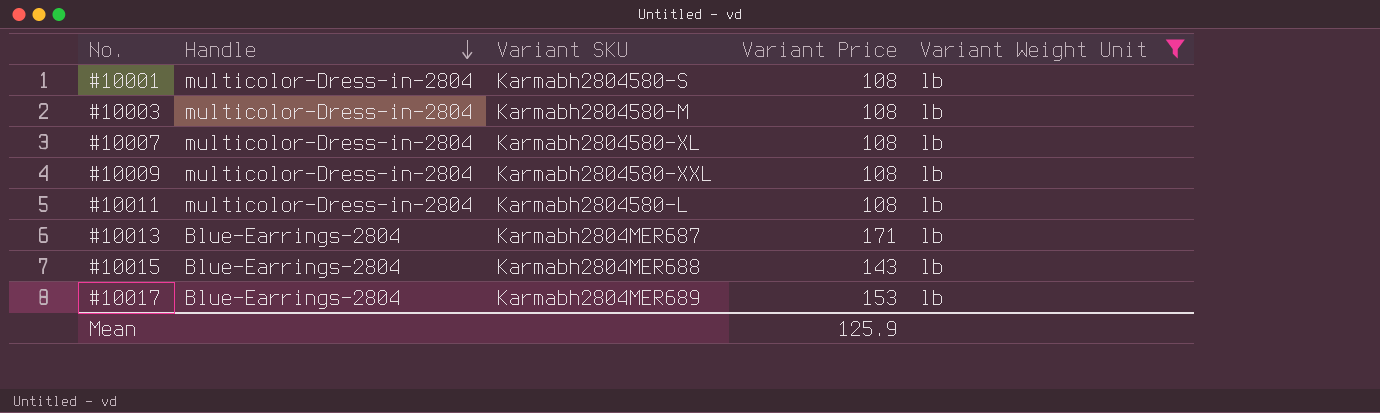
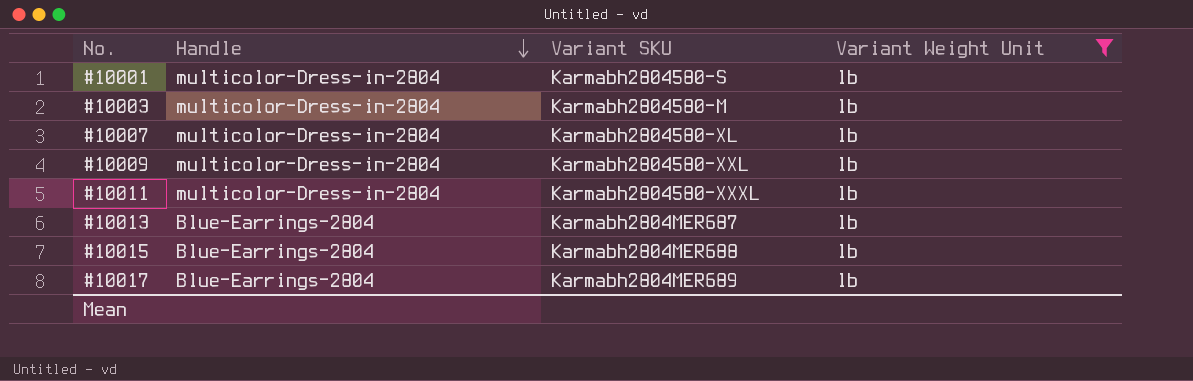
column Variant Price | position: 4 -> none
#10011 | Variant SKU: Karmabh2804580-L -> Karmabh2804580-XXXL

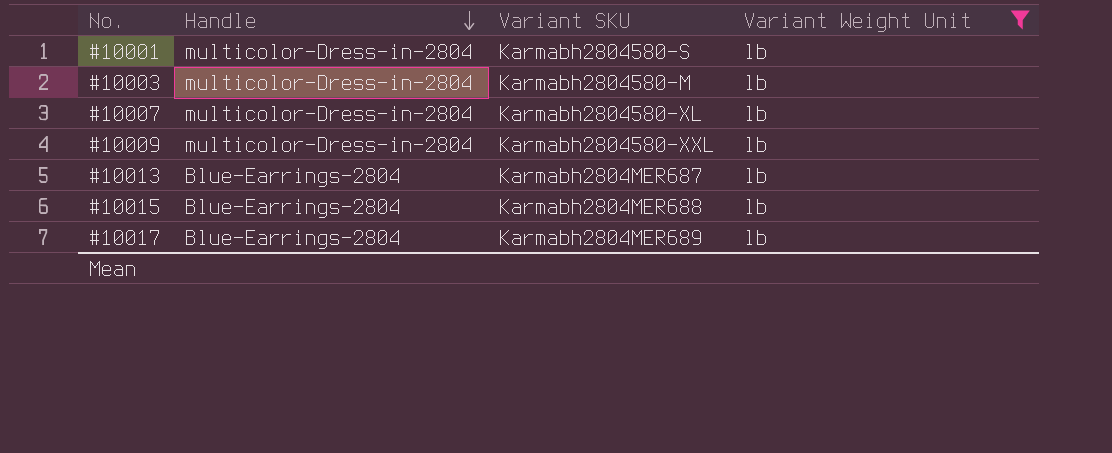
row #10011: multicolor-Dress-in-2804 | Karmabh2804580-XXXL | lb -> none

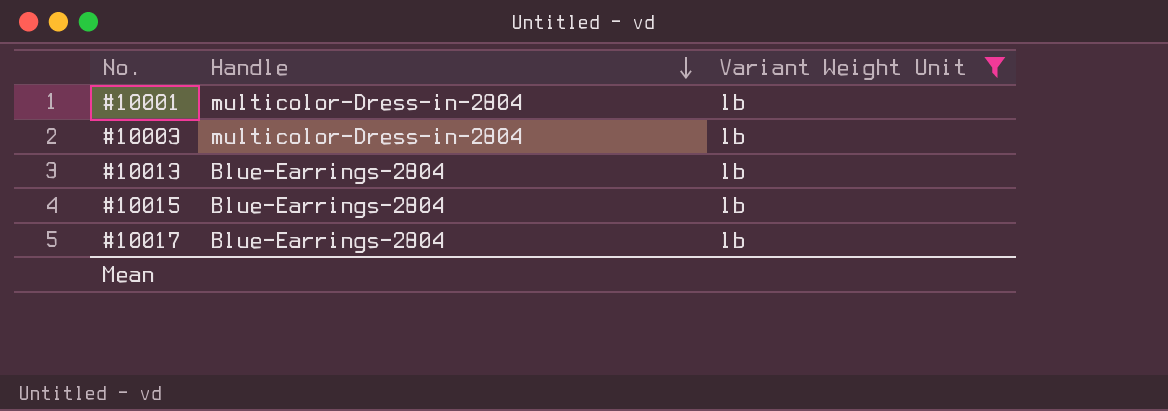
column Variant SKU | position: 3 -> none
row #10007: multicolor-Dress-in-2804 | Karmabh2804580-XL | lb -> none
row #10009: multicolor-Dress-in-2804 | Karmabh2804580-XXL | lb -> none

